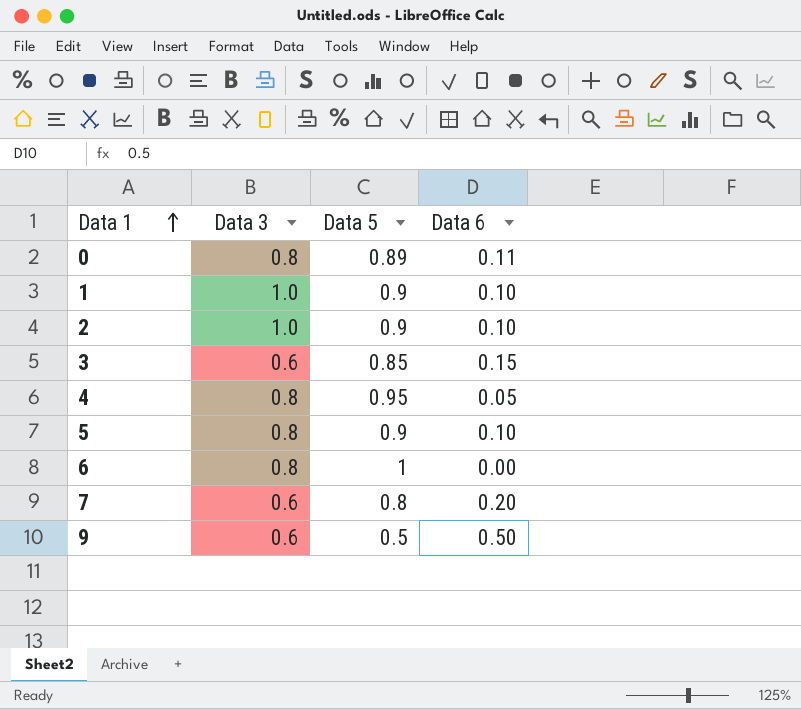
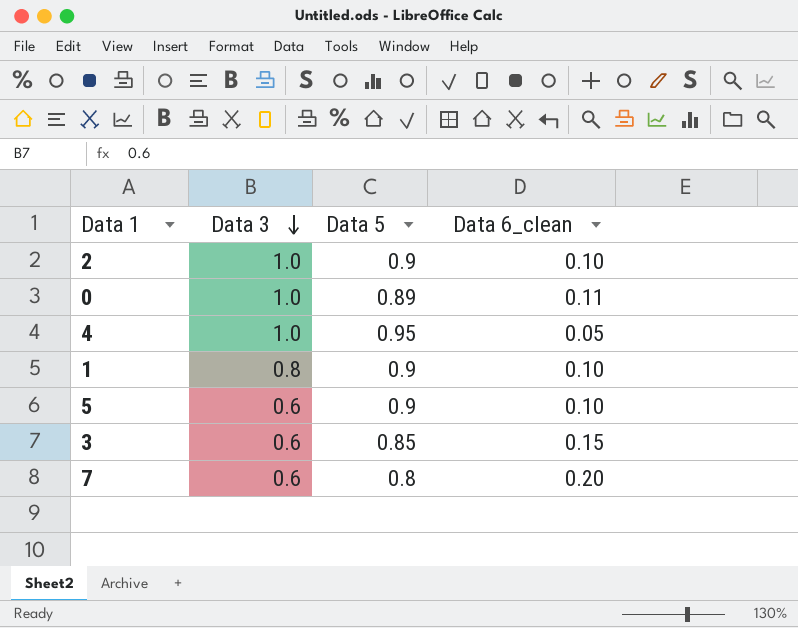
row order: Data 1 ascending -> Data 3 descending
column name: Data 6 -> Data 6_clean
row 6: 0.8 | 1 | 0.00 -> none
row 9: 0.6 | 0.5 | 0.50 -> none
0 | Data 3: 0.8 -> 1.0
4 | Data 3: 0.8 -> 1.0
1 | Data 3: 1.0 -> 0.8
5 | Data 3: 0.8 -> 0.6

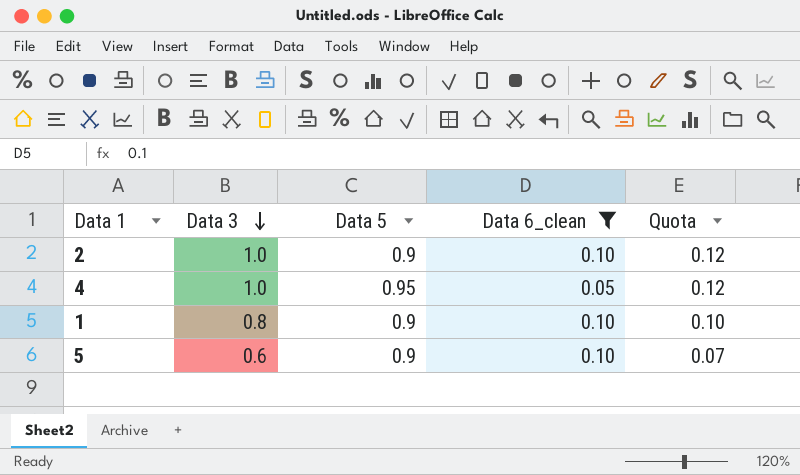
filter: none -> Data 6_clean <= 0.10
column Quota | formula: none -> [Data 3] * 0.12

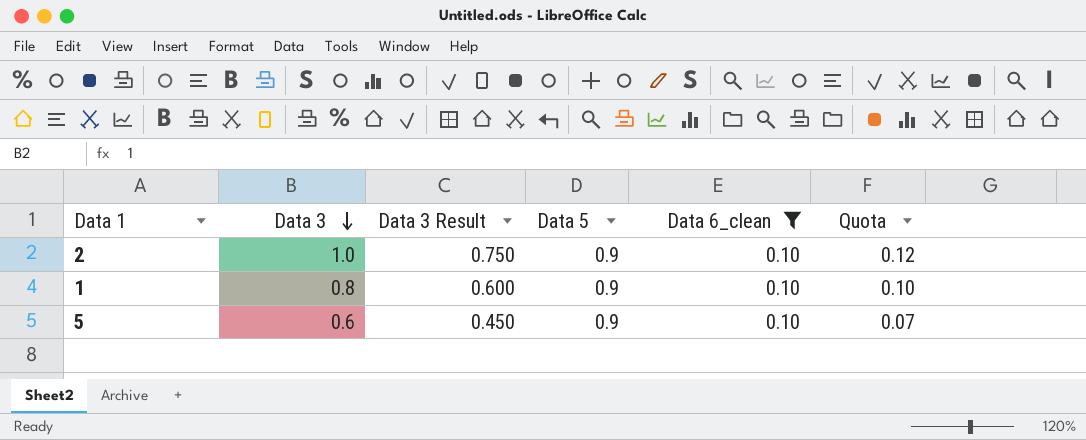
column Data 3 Result | formula: none -> [Data 3] * 0.75
row 4: 1.0 | 0.95 | 0.05 | 0.12 -> none

